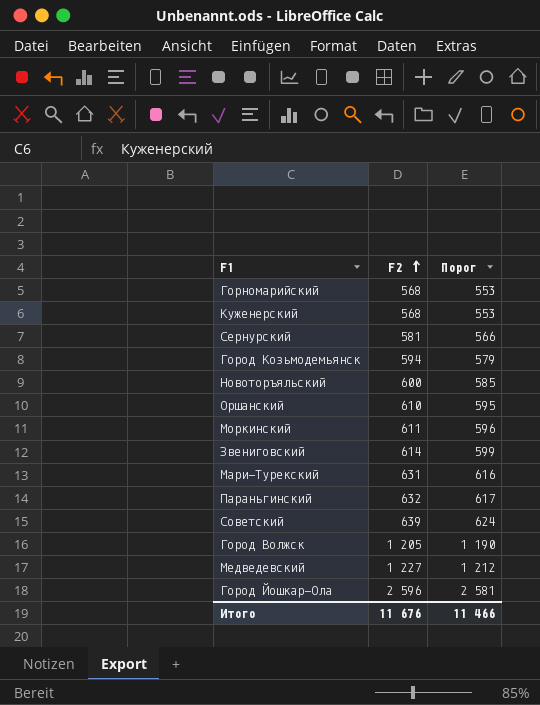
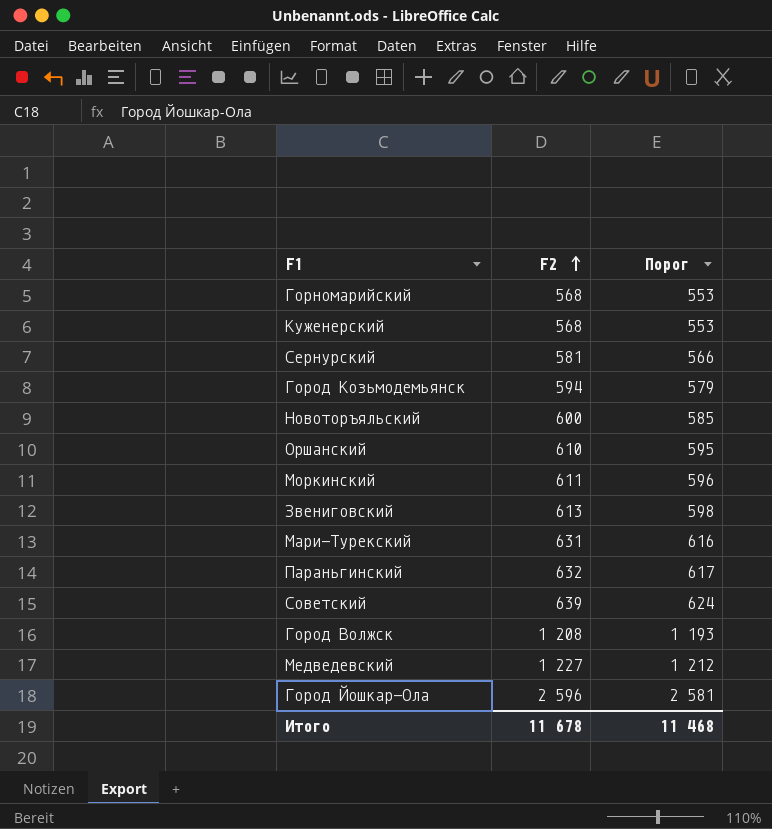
Звениговский | F2: 614 -> 613
Звениговский | Порог: 599 -> 598
Город Волжск | F2: 1 205 -> 1 208
Город Волжск | Порог: 1 190 -> 1 193
Итого | F2: 11 676 -> 11 678
Итого | Порог: 11 466 -> 11 468

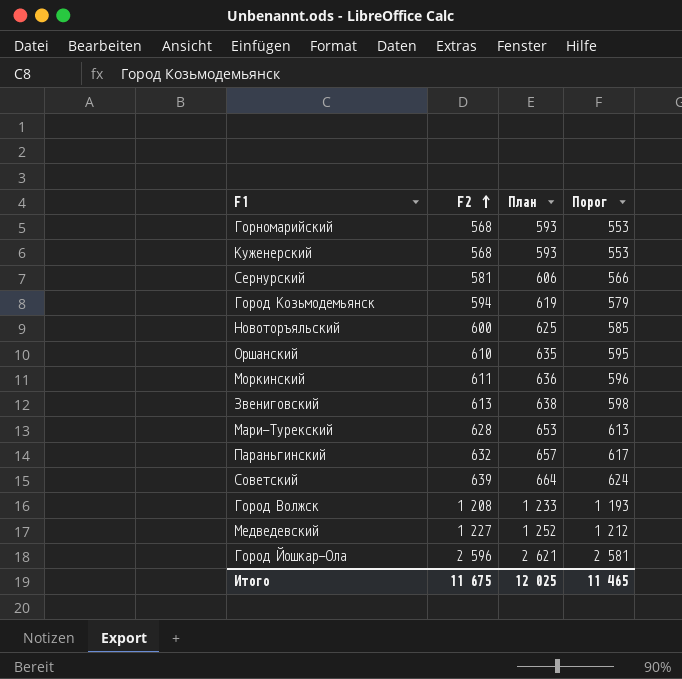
column План | formula: none -> [F2] + 25
Мари-Турекский | F2: 631 -> 628
Мари-Турекский | Порог: 616 -> 613
Итого | F2: 11 678 -> 11 675
Итого | Порог: 11 468 -> 11 465

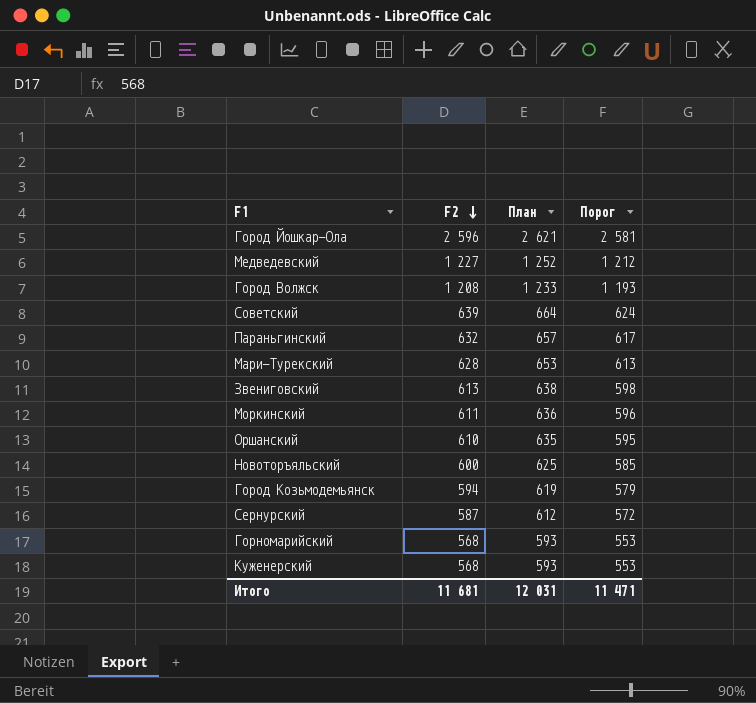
row order: F2 ascending -> F2 descending
Сернурский | F2: 581 -> 587
Сернурский | План: 606 -> 612
Сернурский | Порог: 566 -> 572
Итого | F2: 11 675 -> 11 681
Итого | План: 12 025 -> 12 031
Итого | Порог: 11 465 -> 11 471

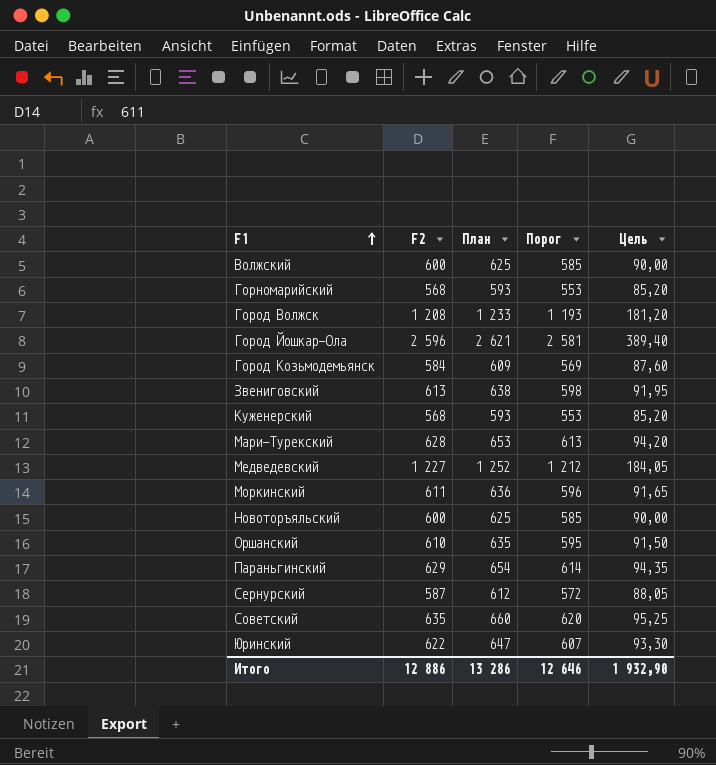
row order: F2 descending -> F1 ascending
column Цель | formula: none -> [F2] * 0,15
row Волжский: none -> 600 | 625 | 585 | 90,00
Город Козьмодемьянск | F2: 594 -> 584
Город Козьмодемьянск | План: 619 -> 609
Город Козьмодемьянск | Порог: 579 -> 569
Параньгинский | F2: 632 -> 629
Параньгинский | План: 657 -> 654
Параньгинский | Порог: 617 -> 614
Советский | F2: 639 -> 635
Советский | План: 664 -> 660
Советский | Порог: 624 -> 620
row Юринский: none -> 622 | 647 | 607 | 93,30
Итого | F2: 11 681 -> 12 886
Итого | План: 12 031 -> 13 286
Итого | Порог: 11 471 -> 12 646

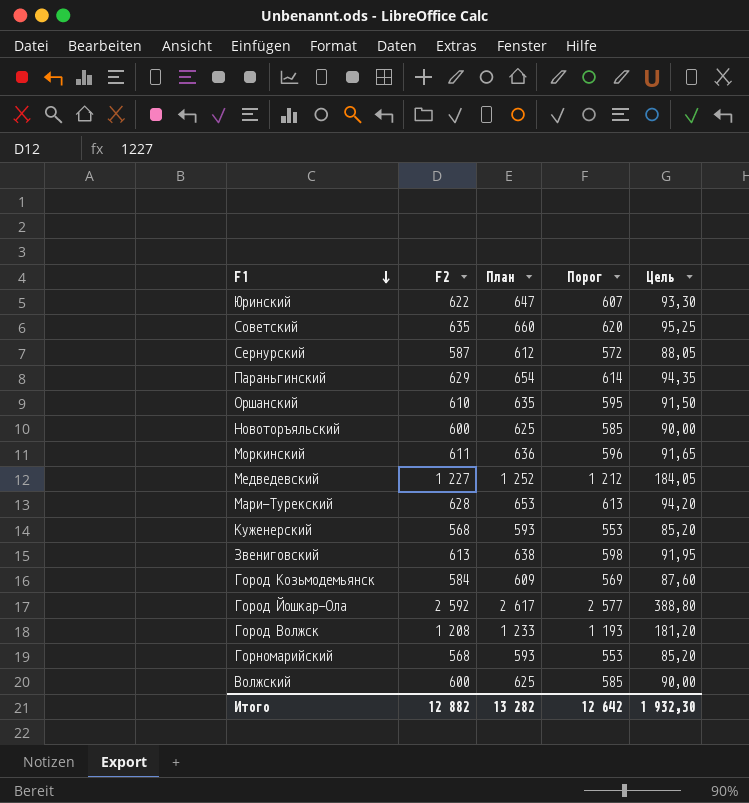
row order: F1 ascending -> F1 descending
Город Йошкар-Ола | F2: 2 596 -> 2 592
Город Йошкар-Ола | План: 2 621 -> 2 617
Город Йошкар-Ола | Порог: 2 581 -> 2 577
Город Йошкар-Ола | Цель: 389,40 -> 388,80
Итого | F2: 12 886 -> 12 882
Итого | План: 13 286 -> 13 282
Итого | Порог: 12 646 -> 12 642
Итого | Цель: 1 932,90 -> 1 932,30

